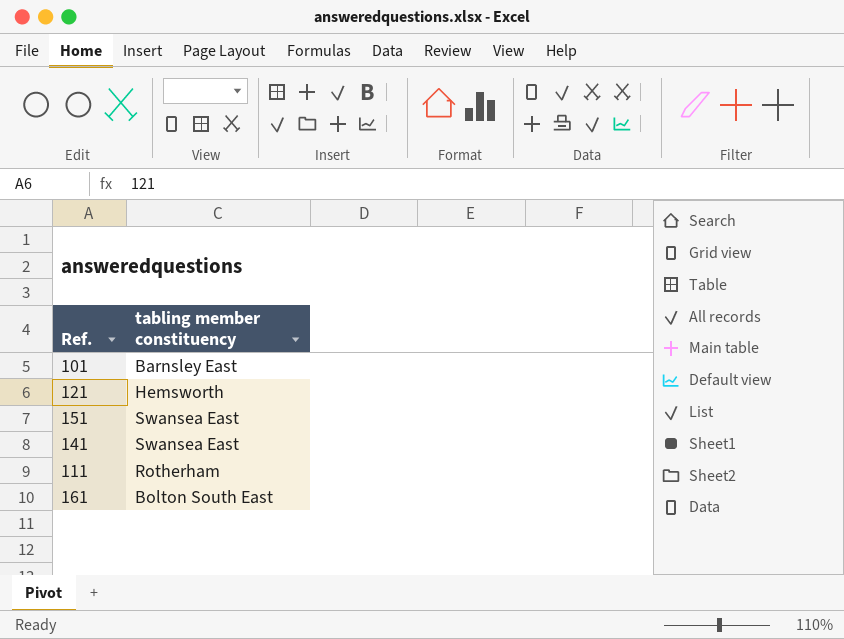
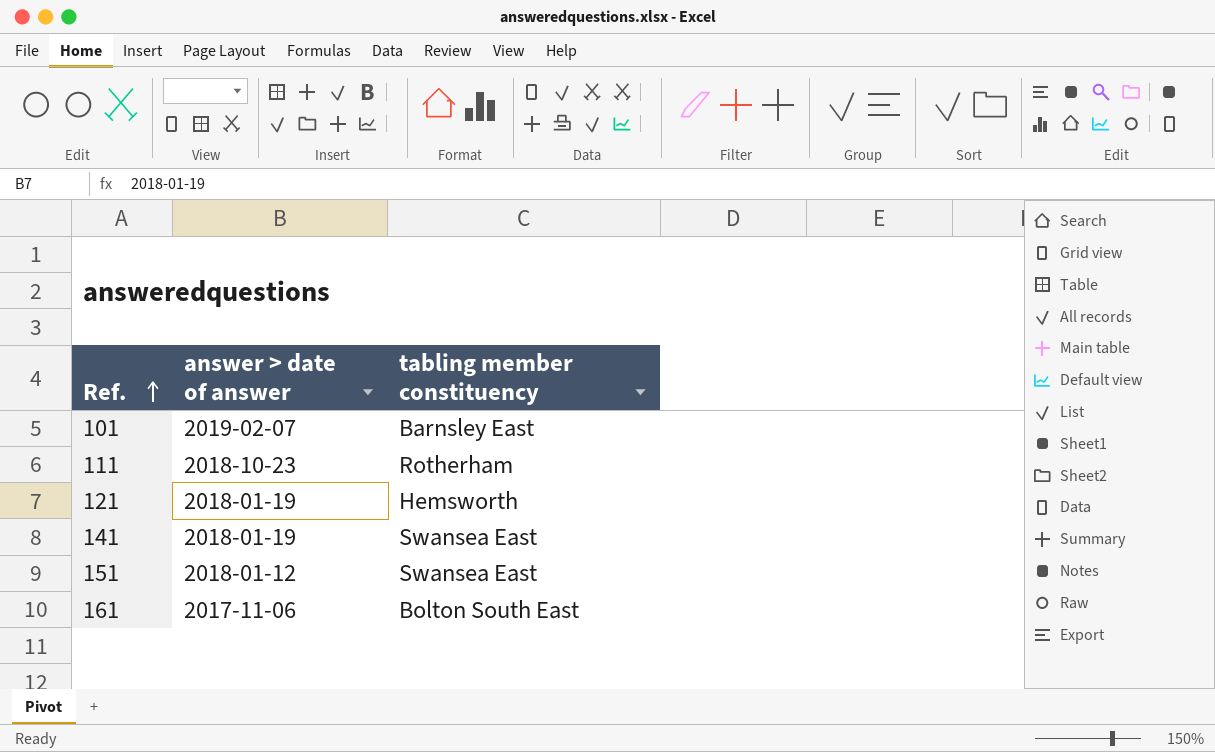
row order: none -> Ref. ascending
column answer > date of answer | position: none -> 2

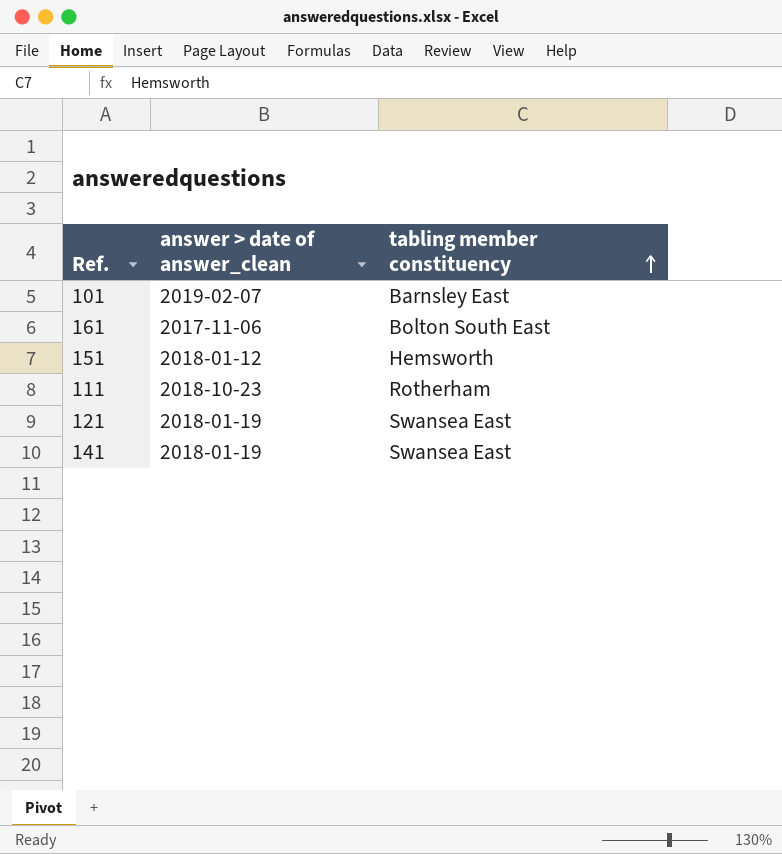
row order: Ref. ascending -> tabling member constituency ascending
column name: answer > date of answer -> answer > date of answer_clean
151 | tabling member constituency: Swansea East -> Hemsworth
121 | tabling member constituency: Hemsworth -> Swansea East

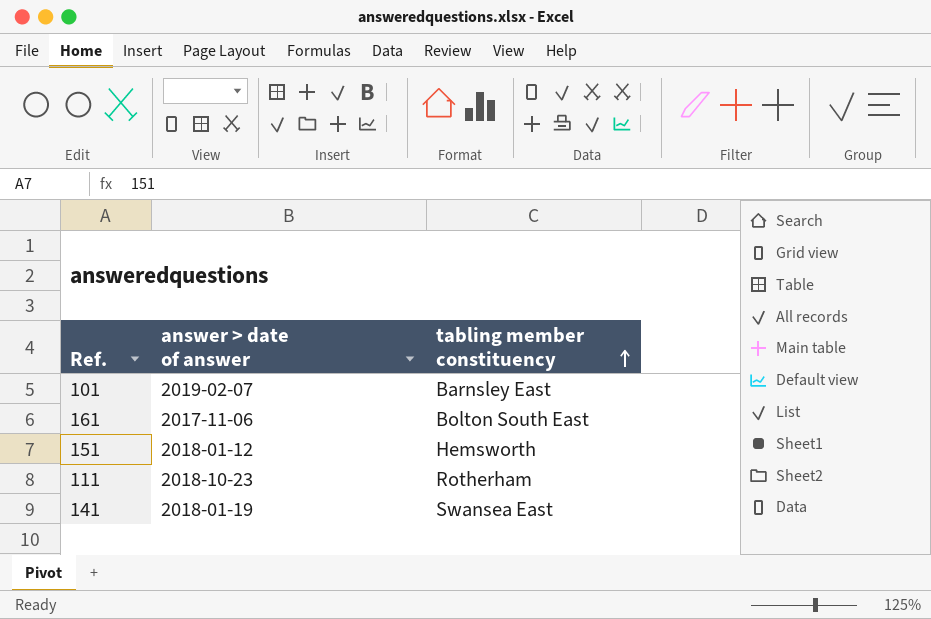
column name: answer > date of answer_clean -> answer > date of answer
row 121: 2018-01-19 | Swansea East -> none

